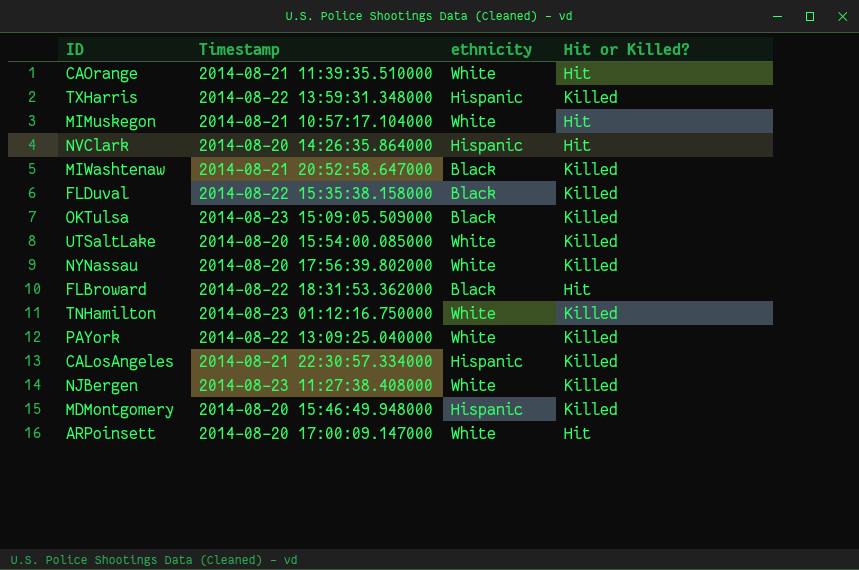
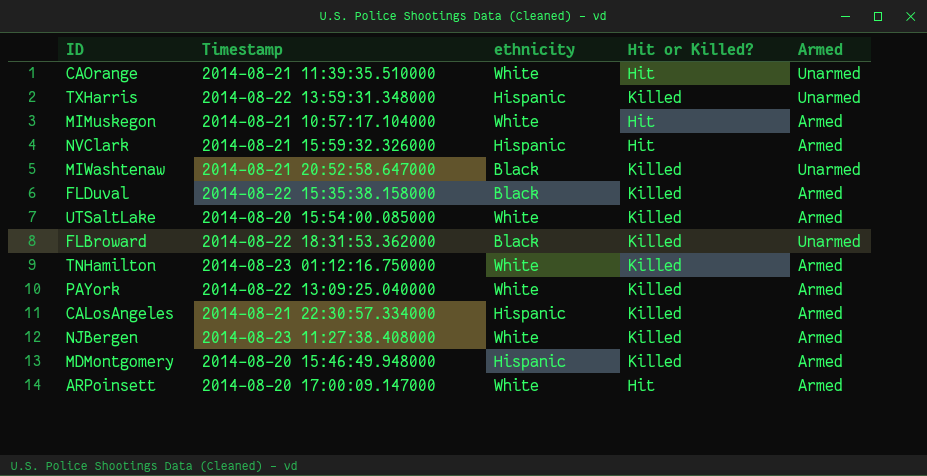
column Armed | position: none -> 5
row OKTulsa: 2014-08-23 15:09:05.509000 | Black | Killed -> none
row NYNassau: 2014-08-20 17:56:39.802000 | White | Killed -> none
NVClark | Timestamp: 2014-08-20 14:26:35.864000 -> 2014-08-21 15:59:32.326000
FLBroward | Hit or Killed?: Hit -> Killed

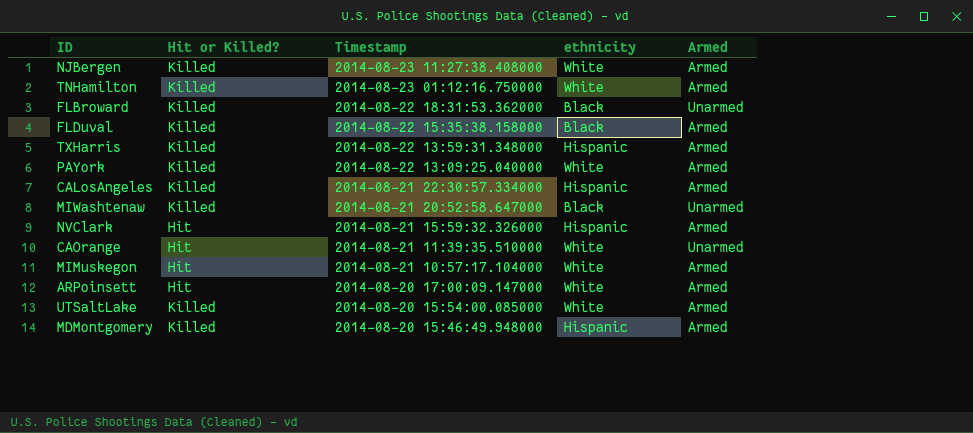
row order: none -> Timestamp descending
column Hit or Killed? | position: 4 -> 2
TXHarris | Armed: Unarmed -> Armed

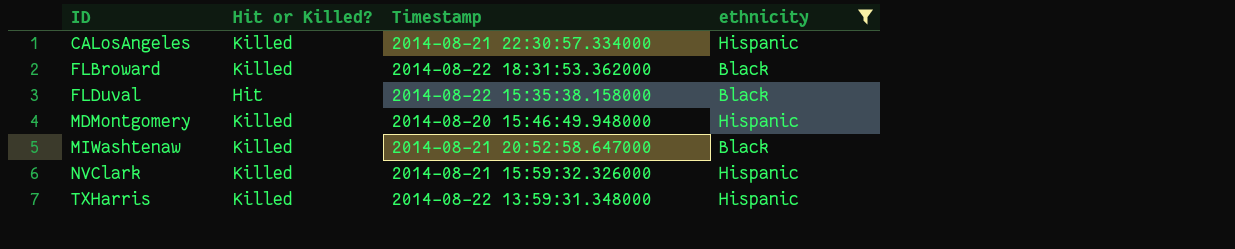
filter: none -> ethnicity != White
row order: Timestamp descending -> ID ascending
column Armed | position: 5 -> none
FLDuval | Hit or Killed?: Killed -> Hit
NVClark | Hit or Killed?: Hit -> Killed

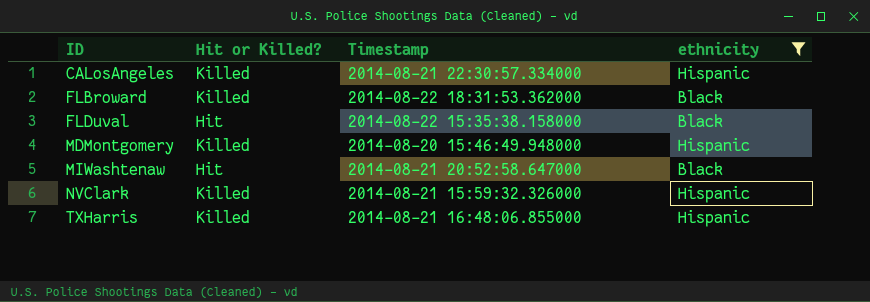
MIWashtenaw | Hit or Killed?: Killed -> Hit
TXHarris | Timestamp: 2014-08-22 13:59:31.348000 -> 2014-08-21 16:48:06.855000

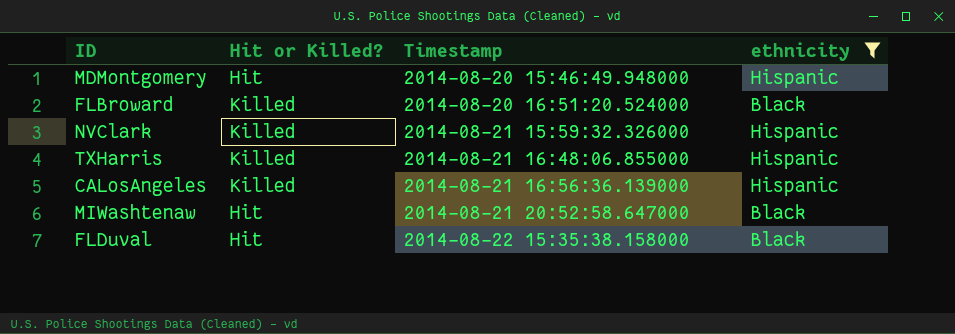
row order: ID ascending -> Timestamp ascending
MDMontgomery | Hit or Killed?: Killed -> Hit
FLBroward | Timestamp: 2014-08-22 18:31:53.362000 -> 2014-08-20 16:51:20.524000
CALosAngeles | Timestamp: 2014-08-21 22:30:57.334000 -> 2014-08-21 16:56:36.139000

